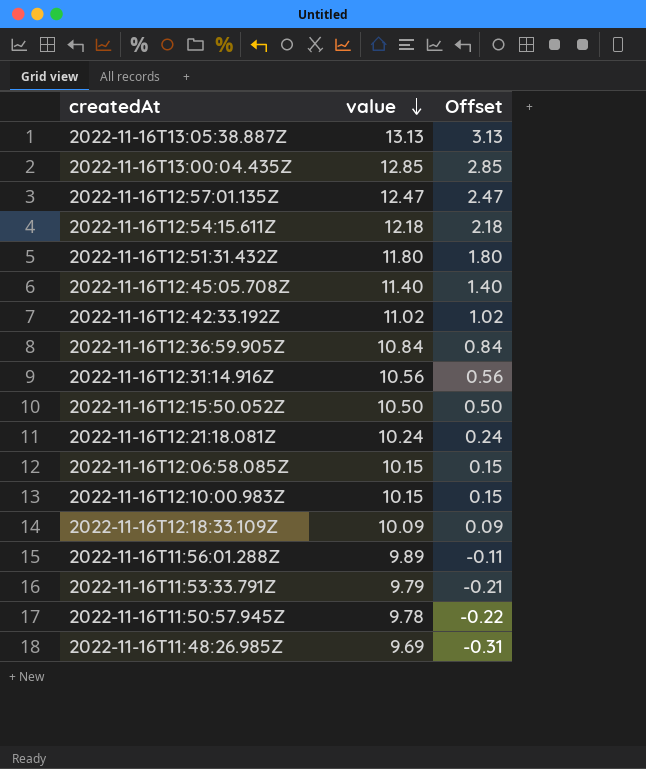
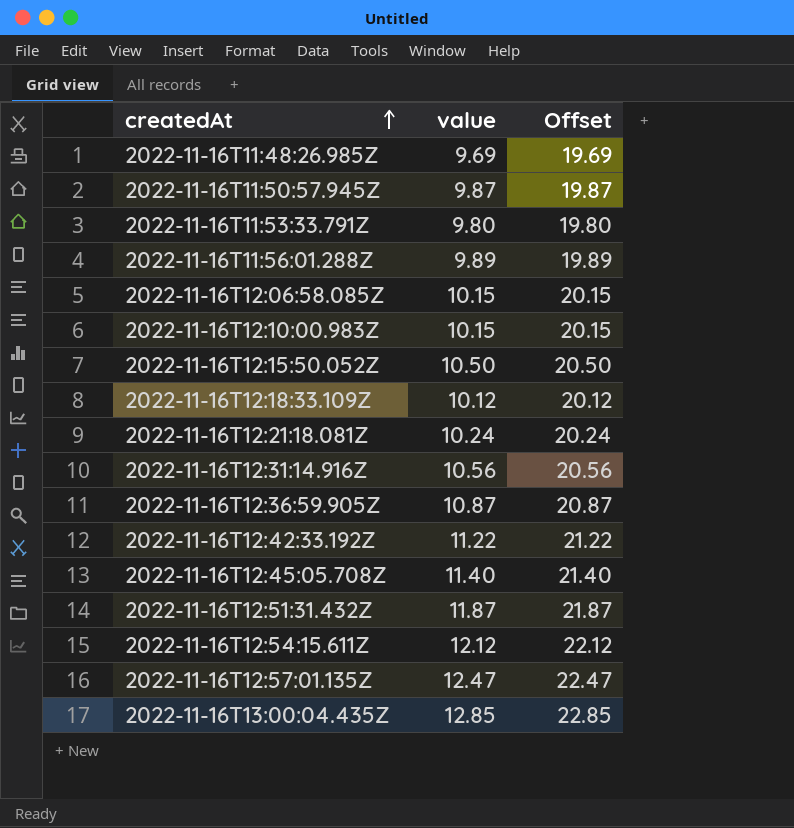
row order: value descending -> createdAt ascending
column Offset | formula: [value] - 10 -> [value] + 10
row 2022-11-16T13:05:38.887Z: 13.13 | 3.13 -> none
2022-11-16T11:50:57.945Z | value: 9.78 -> 9.87
2022-11-16T11:53:33.791Z | value: 9.79 -> 9.80
2022-11-16T12:18:33.109Z | value: 10.09 -> 10.12
2022-11-16T12:36:59.905Z | value: 10.84 -> 10.87
2022-11-16T12:42:33.192Z | value: 11.02 -> 11.22
2022-11-16T12:51:31.432Z | value: 11.80 -> 11.87
2022-11-16T12:54:15.611Z | value: 12.18 -> 12.12

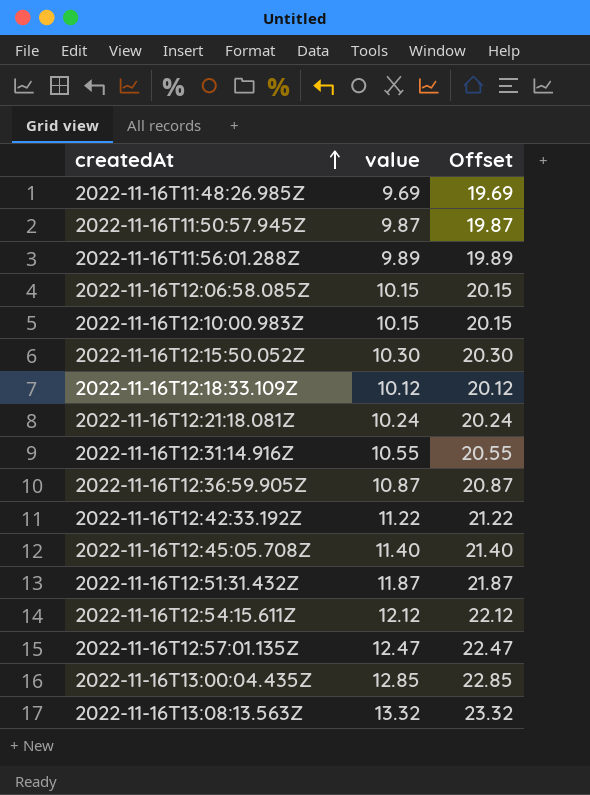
row 2022-11-16T11:53:33.791Z: 9.80 | 19.80 -> none
2022-11-16T12:15:50.052Z | value: 10.50 -> 10.30
2022-11-16T12:15:50.052Z | Offset: 20.50 -> 20.30
2022-11-16T12:31:14.916Z | value: 10.56 -> 10.55
2022-11-16T12:31:14.916Z | Offset: 20.56 -> 20.55
row 2022-11-16T13:08:13.563Z: none -> 13.32 | 23.32

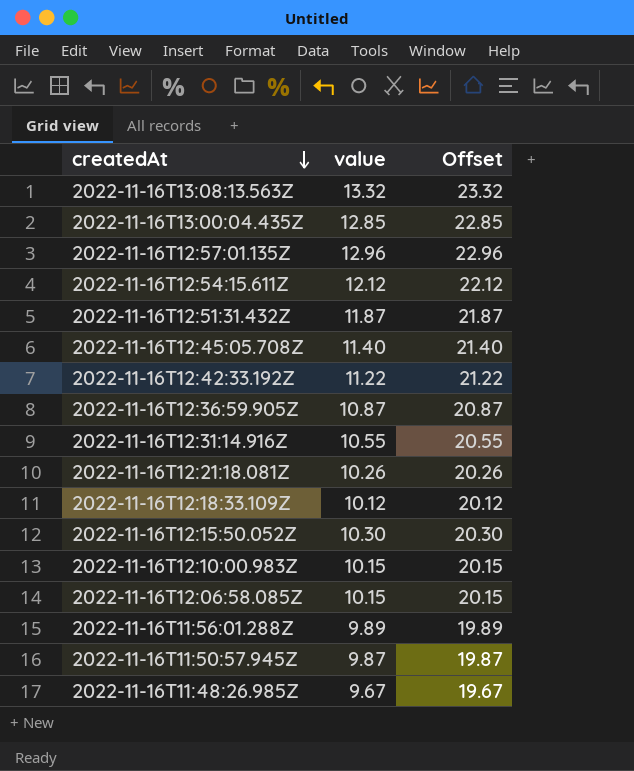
row order: createdAt ascending -> createdAt descending
2022-11-16T12:57:01.135Z | value: 12.47 -> 12.96
2022-11-16T12:57:01.135Z | Offset: 22.47 -> 22.96
2022-11-16T12:21:18.081Z | value: 10.24 -> 10.26
2022-11-16T12:21:18.081Z | Offset: 20.24 -> 20.26
2022-11-16T11:48:26.985Z | value: 9.69 -> 9.67
2022-11-16T11:48:26.985Z | Offset: 19.69 -> 19.67

